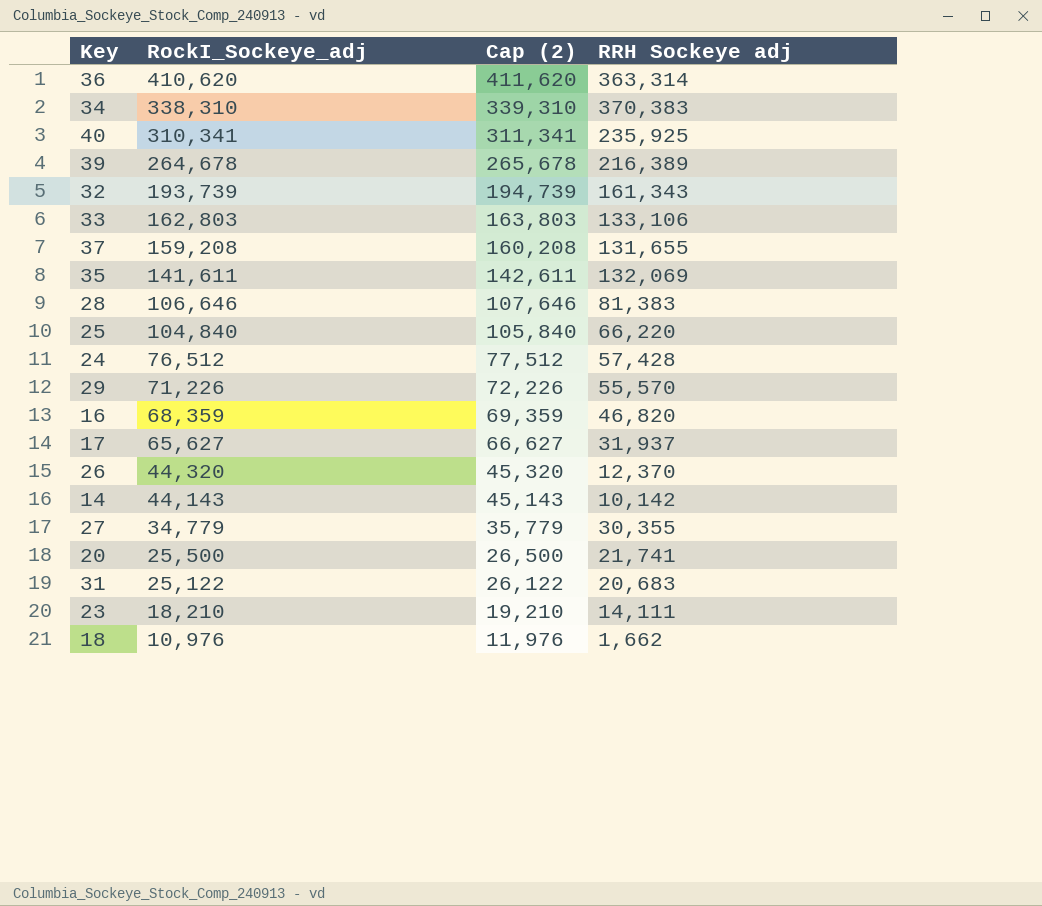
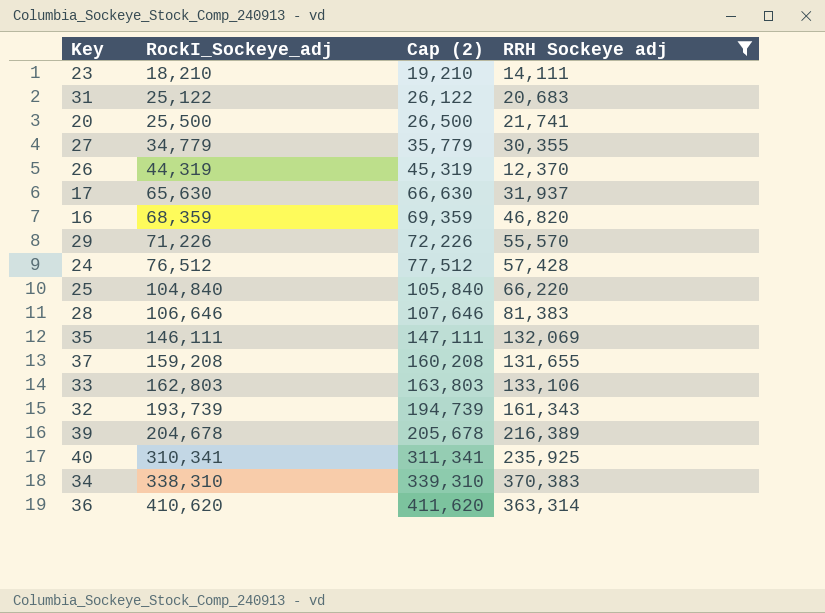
filter: none -> RRH Sockeye adj >= 12,370
row order: RockI_Sockeye_adj descending -> RockI_Sockeye_adj ascending
26 | RockI_Sockeye_adj: 44,320 -> 44,319
26 | Cap (2): 45,320 -> 45,319
17 | RockI_Sockeye_adj: 65,627 -> 65,630
17 | Cap (2): 66,627 -> 66,630
35 | RockI_Sockeye_adj: 141,611 -> 146,111
35 | Cap (2): 142,611 -> 147,111
39 | RockI_Sockeye_adj: 264,678 -> 204,678
39 | Cap (2): 265,678 -> 205,678

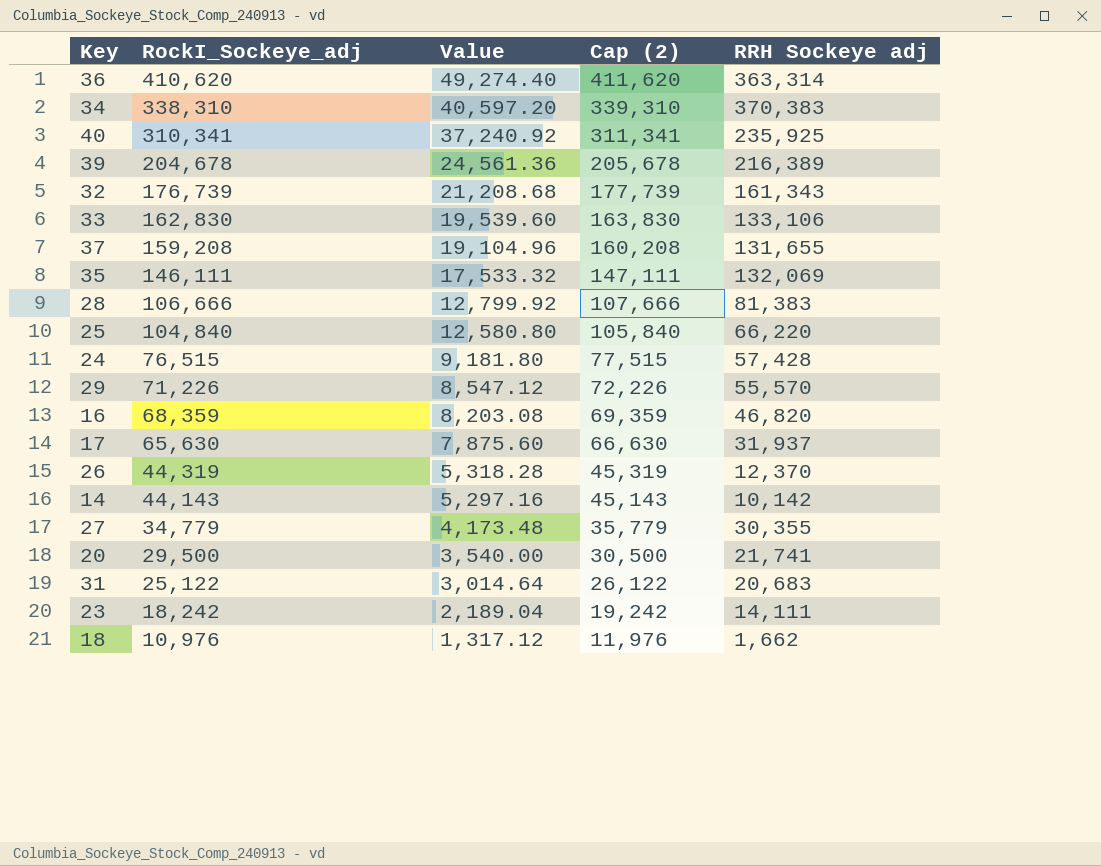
filter: RRH Sockeye adj >= 12,370 -> none
row order: RockI_Sockeye_adj ascending -> RockI_Sockeye_adj descending
column Value | formula: none -> [RockI_Sockeye_adj] * 0.12
32 | RockI_Sockeye_adj: 193,739 -> 176,739
32 | Cap (2): 194,739 -> 177,739
33 | RockI_Sockeye_adj: 162,803 -> 162,830
33 | Cap (2): 163,803 -> 163,830
28 | RockI_Sockeye_adj: 106,646 -> 106,666
28 | Cap (2): 107,646 -> 107,666
24 | RockI_Sockeye_adj: 76,512 -> 76,515
24 | Cap (2): 77,512 -> 77,515
20 | RockI_Sockeye_adj: 25,500 -> 29,500
20 | Cap (2): 26,500 -> 30,500
23 | RockI_Sockeye_adj: 18,210 -> 18,242
23 | Cap (2): 19,210 -> 19,242

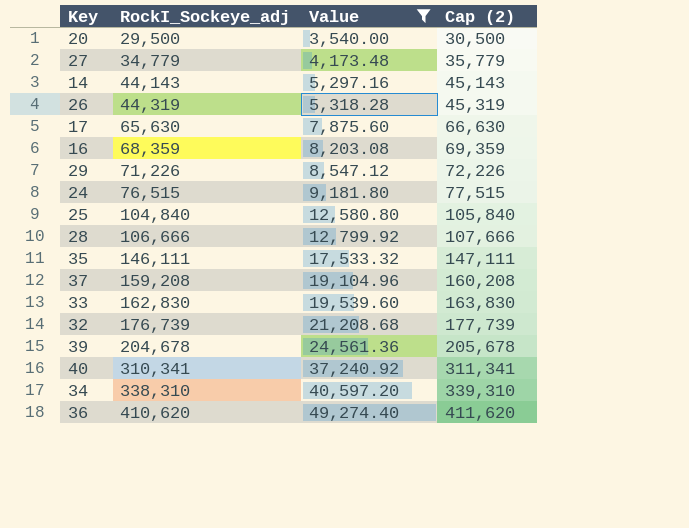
filter: none -> Value >= 3,540.00
row order: RockI_Sockeye_adj descending -> RockI_Sockeye_adj ascending
column RRH Sockeye adj | position: 5 -> none

